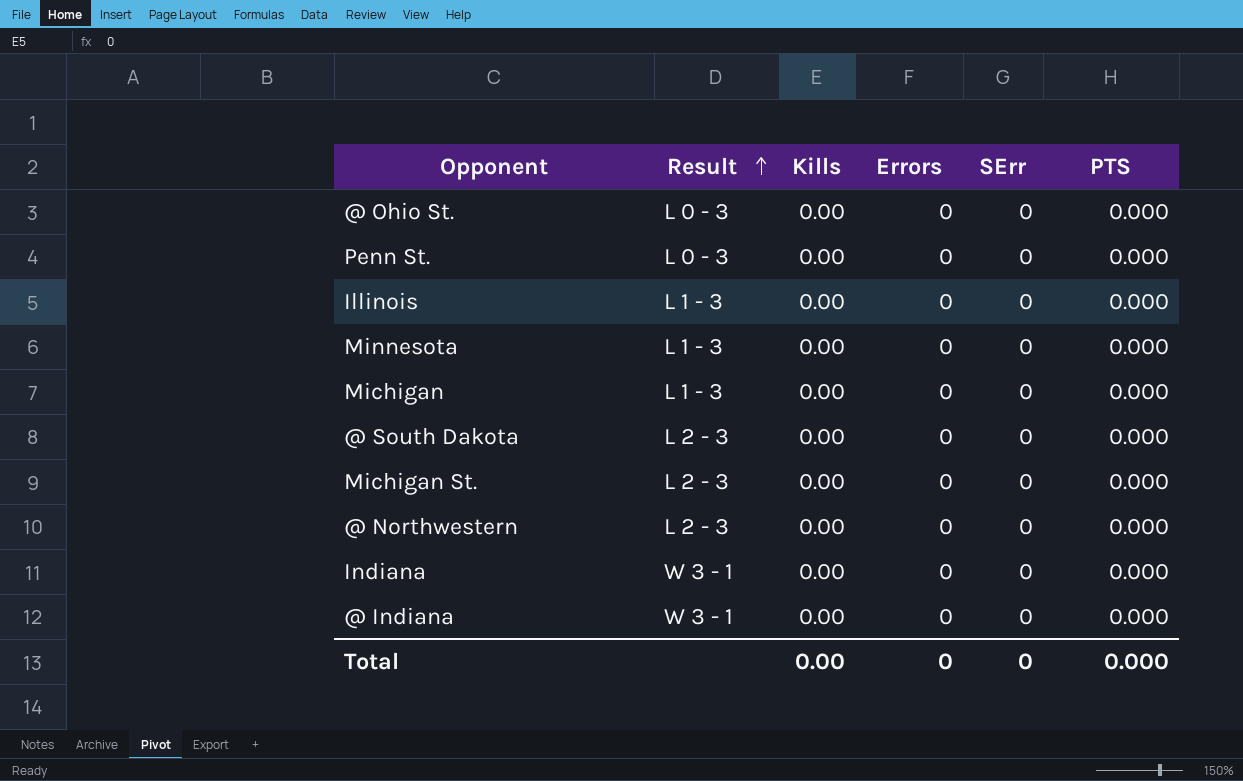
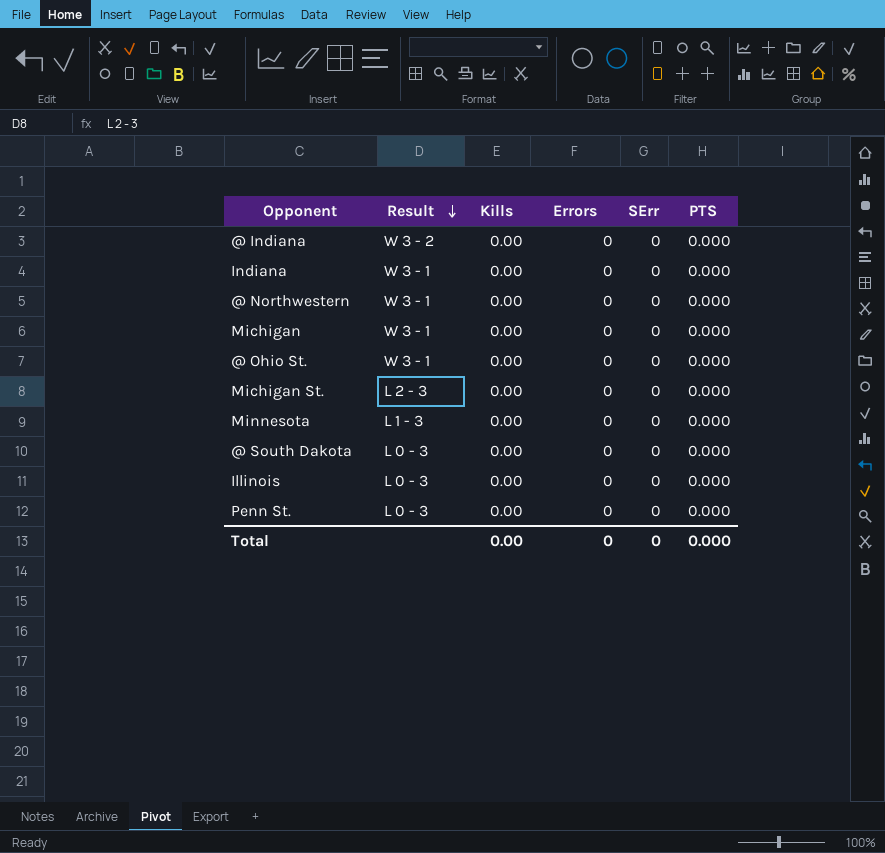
row order: Result ascending -> Result descending
@ Indiana | Result: W 3 - 1 -> W 3 - 2
@ Northwestern | Result: L 2 - 3 -> W 3 - 1
Michigan | Result: L 1 - 3 -> W 3 - 1
@ Ohio St. | Result: L 0 - 3 -> W 3 - 1
@ South Dakota | Result: L 2 - 3 -> L 0 - 3
Illinois | Result: L 1 - 3 -> L 0 - 3

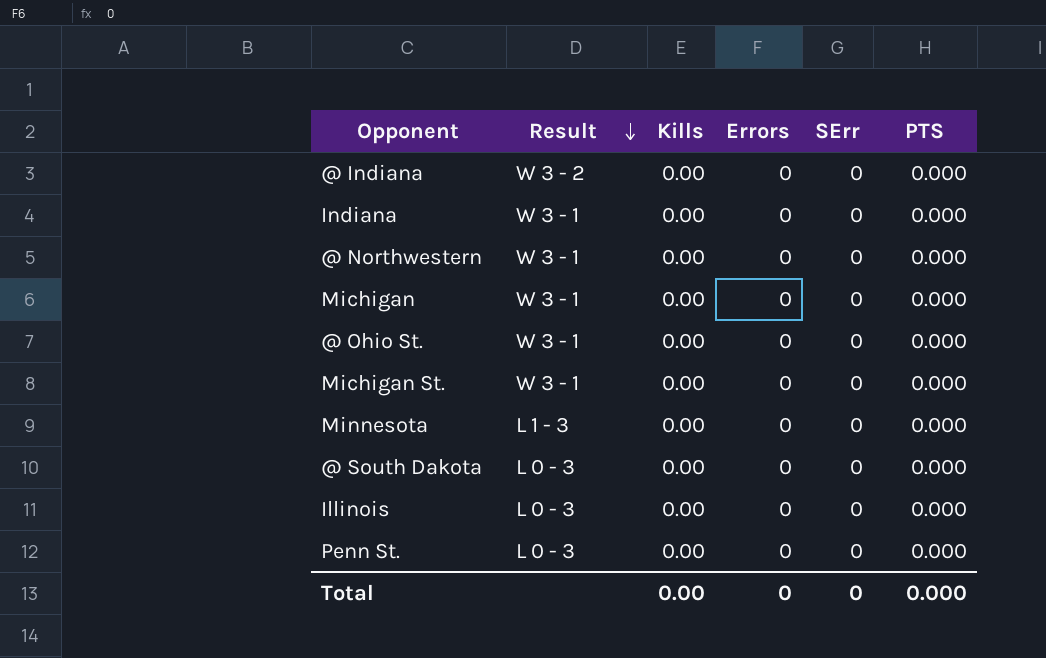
Michigan St. | Result: L 2 - 3 -> W 3 - 1

